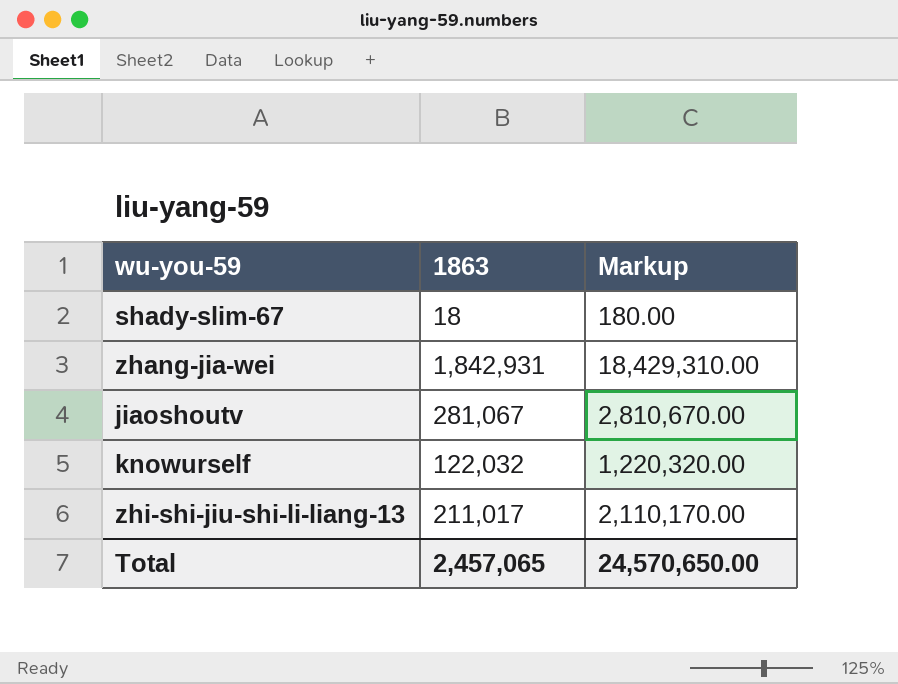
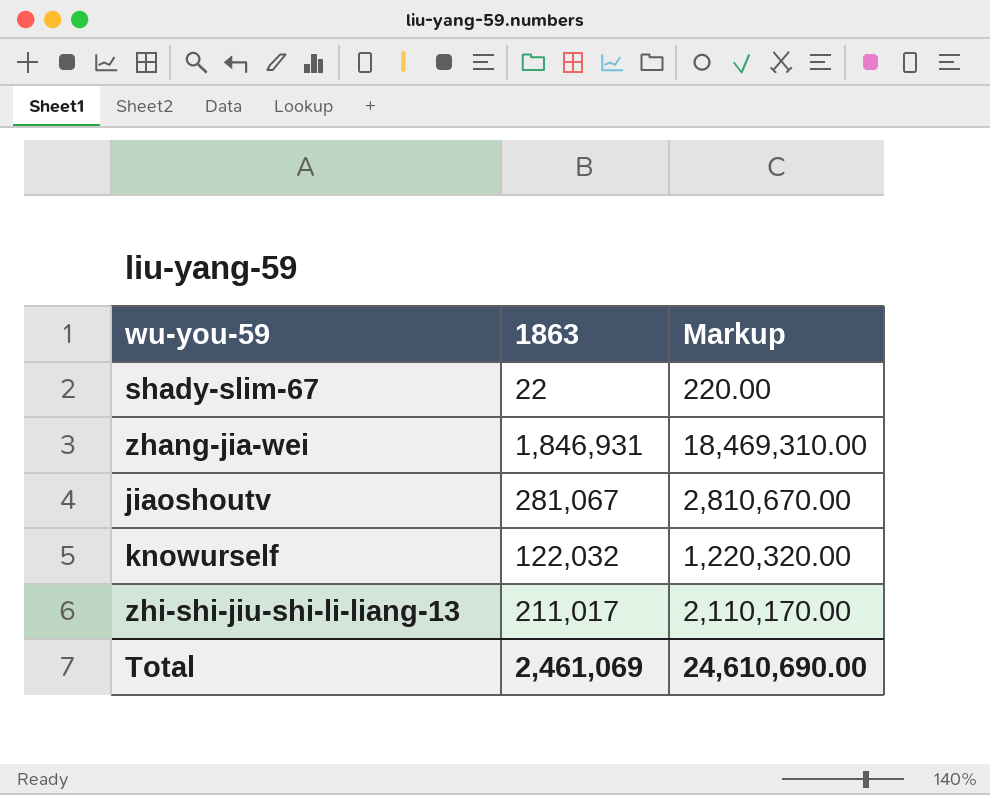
shady-slim-67 | 1863: 18 -> 22
shady-slim-67 | Markup: 180.00 -> 220.00
zhang-jia-wei | 1863: 1,842,931 -> 1,846,931
zhang-jia-wei | Markup: 18,429,310.00 -> 18,469,310.00
Total | 1863: 2,457,065 -> 2,461,069
Total | Markup: 24,570,650.00 -> 24,610,690.00

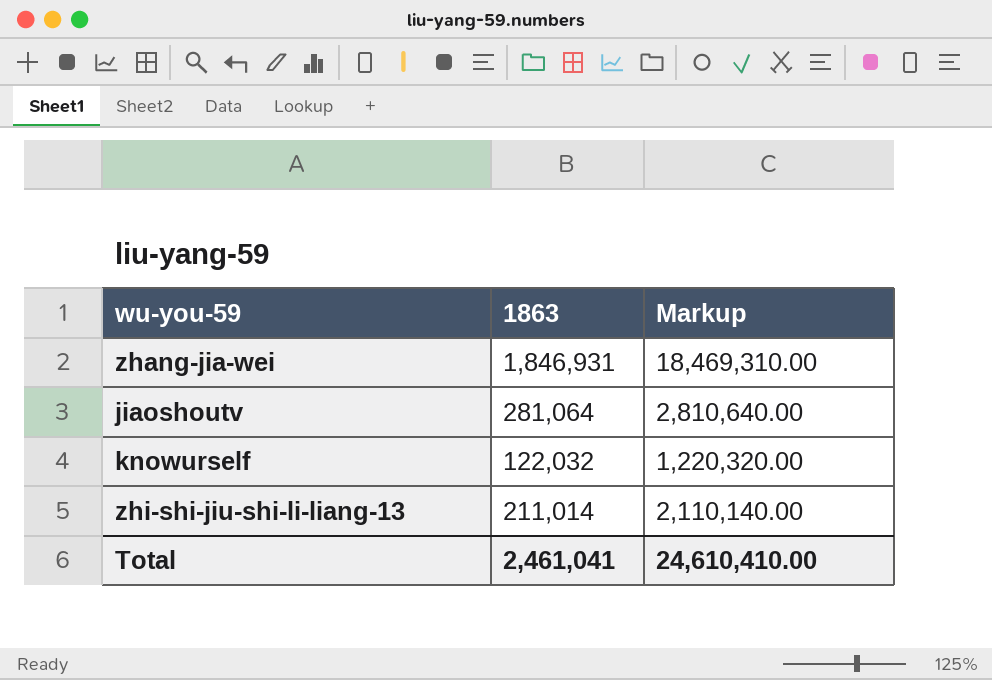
row shady-slim-67: 22 | 220.00 -> none
jiaoshoutv | 1863: 281,067 -> 281,064
jiaoshoutv | Markup: 2,810,670.00 -> 2,810,640.00
zhi-shi-jiu-shi-li-liang-13 | 1863: 211,017 -> 211,014
zhi-shi-jiu-shi-li-liang-13 | Markup: 2,110,170.00 -> 2,110,140.00
Total | 1863: 2,461,069 -> 2,461,041
Total | Markup: 24,610,690.00 -> 24,610,410.00

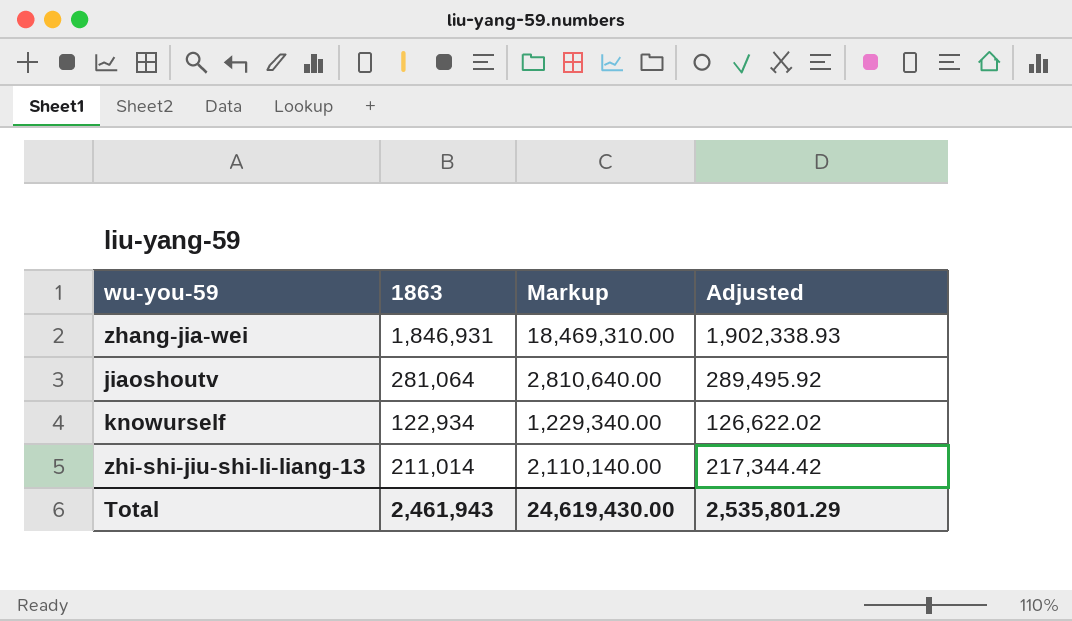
column Adjusted | formula: none -> [1863] * 1.03
knowurself | 1863: 122,032 -> 122,934
knowurself | Markup: 1,220,320.00 -> 1,229,340.00
Total | 1863: 2,461,041 -> 2,461,943
Total | Markup: 24,610,410.00 -> 24,619,430.00

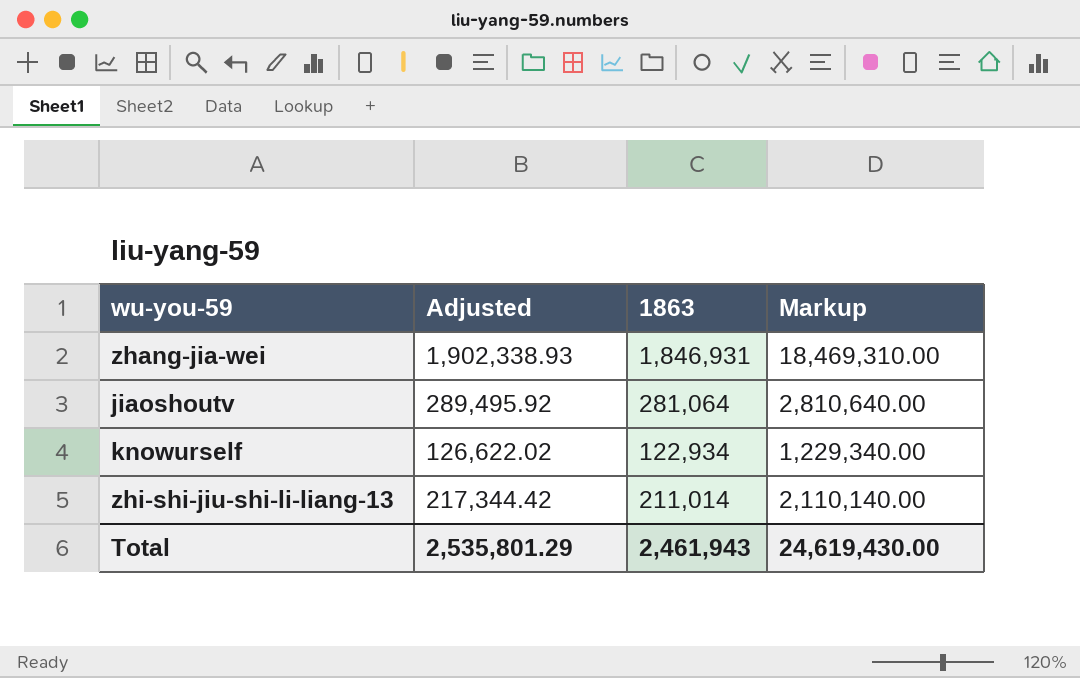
column Adjusted | position: 4 -> 2

